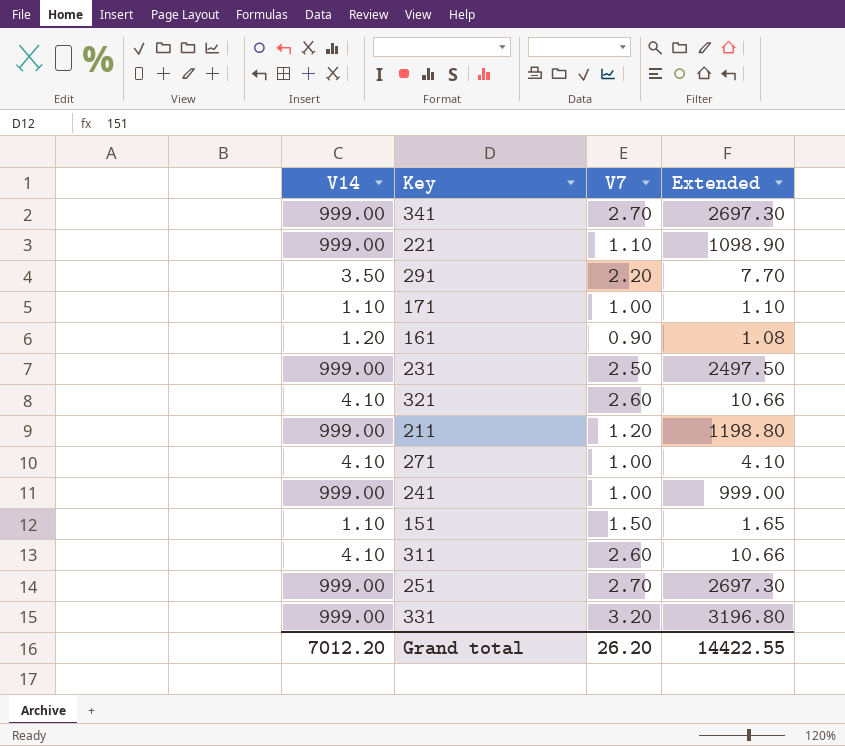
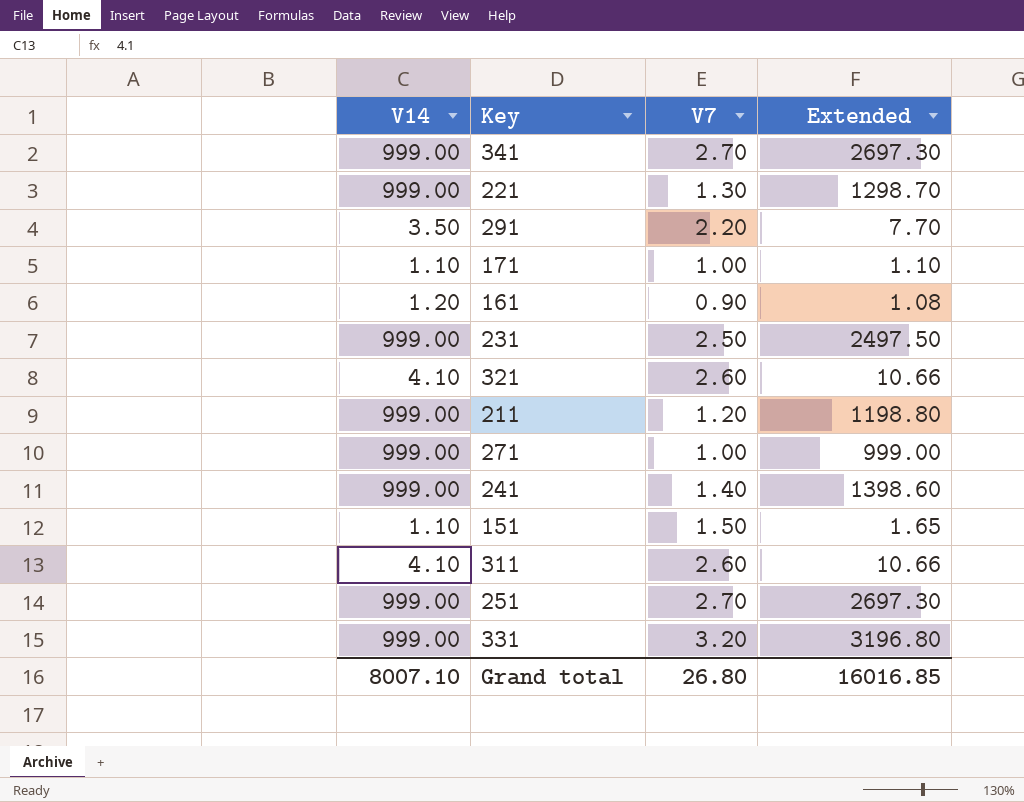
221 | V7: 1.10 -> 1.30
221 | Extended: 1098.90 -> 1298.70
271 | V14: 4.10 -> 999.00
271 | Extended: 4.10 -> 999.00
241 | V7: 1.00 -> 1.40
241 | Extended: 999.00 -> 1398.60
Grand total | V14: 7012.20 -> 8007.10
Grand total | V7: 26.20 -> 26.80
Grand total | Extended: 14422.55 -> 16016.85

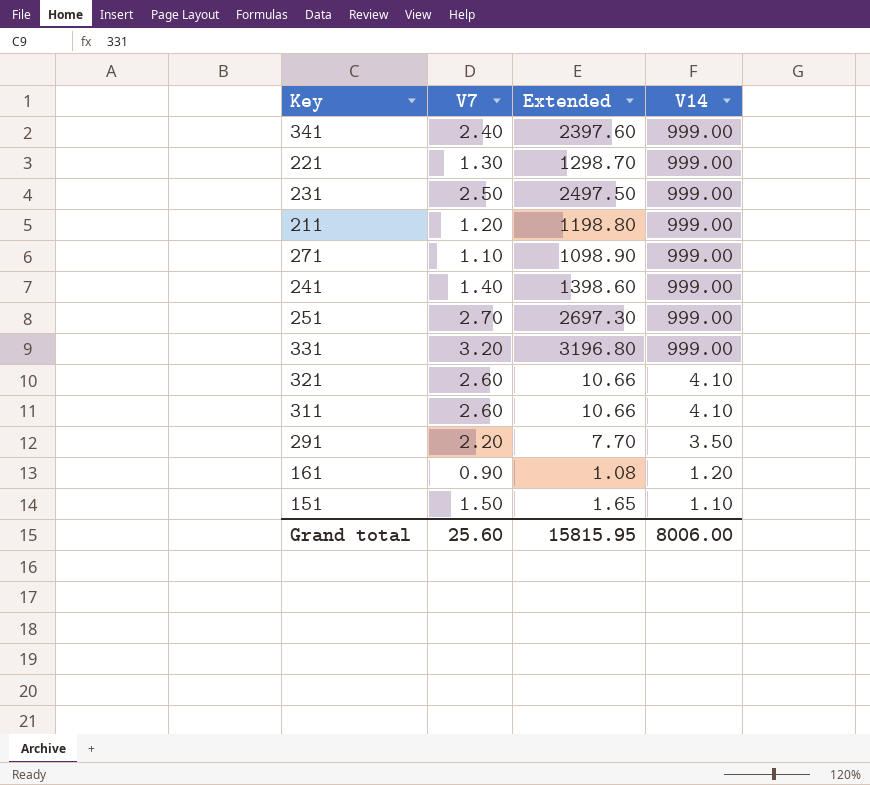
row order: none -> V14 descending
column V14 | position: 1 -> 4
row 171: 1.10 | 1.00 | 1.10 -> none
341 | V7: 2.70 -> 2.40
341 | Extended: 2697.30 -> 2397.60
271 | V7: 1.00 -> 1.10
271 | Extended: 999.00 -> 1098.90
Grand total | V7: 26.80 -> 25.60
Grand total | Extended: 16016.85 -> 15815.95
Grand total | V14: 8007.10 -> 8006.00

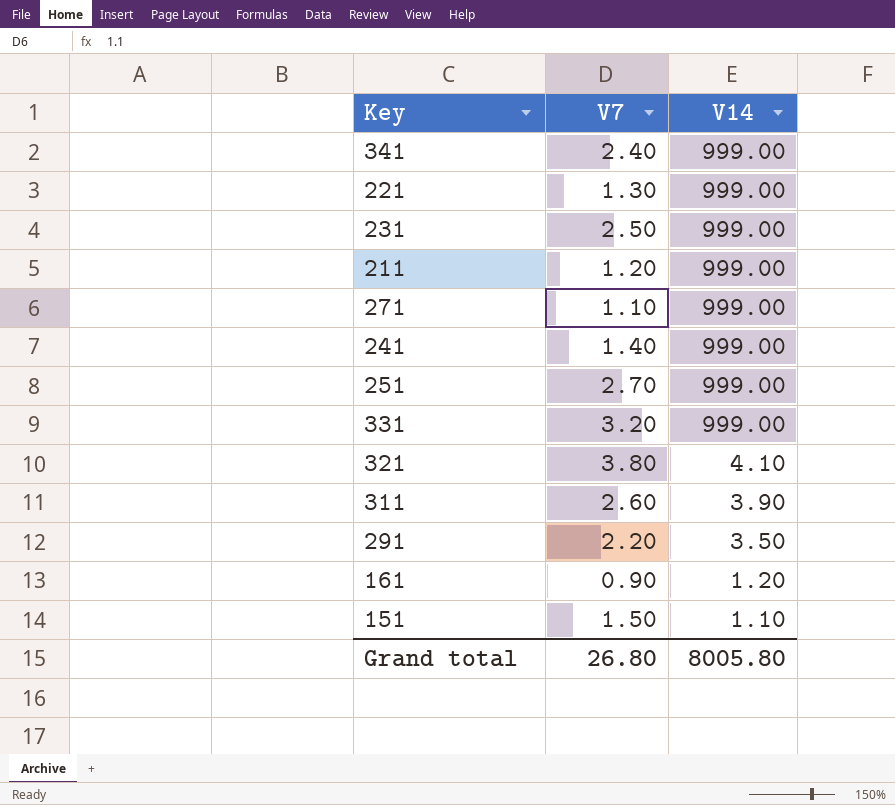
column Extended | formula: [V7] * [V14] -> none
321 | V7: 2.60 -> 3.80
311 | V14: 4.10 -> 3.90
Grand total | V7: 25.60 -> 26.80
Grand total | V14: 8006.00 -> 8005.80

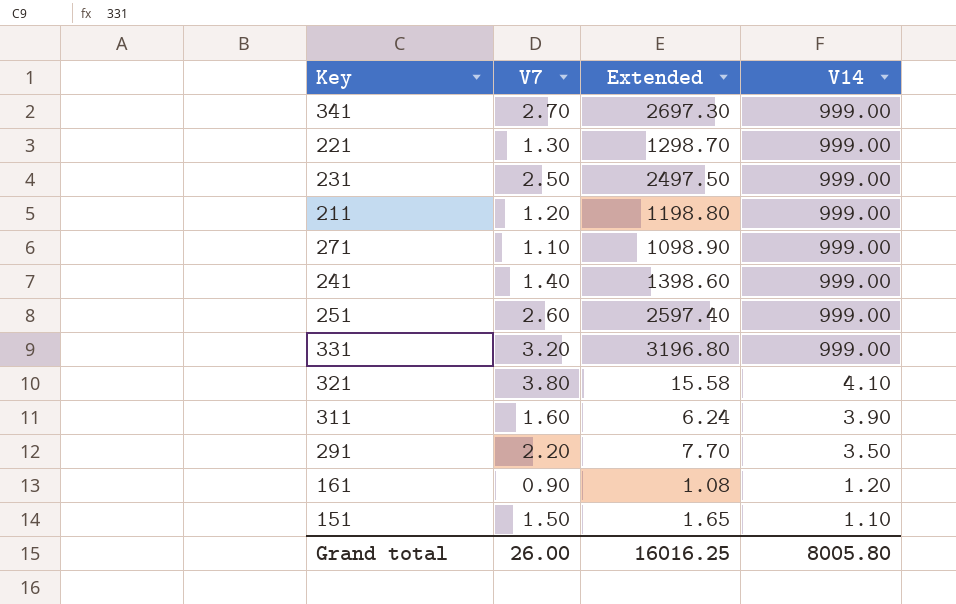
column Extended | formula: none -> [V7] * [V14]
341 | V7: 2.40 -> 2.70
251 | V7: 2.70 -> 2.60
311 | V7: 2.60 -> 1.60
Grand total | V7: 26.80 -> 26.00

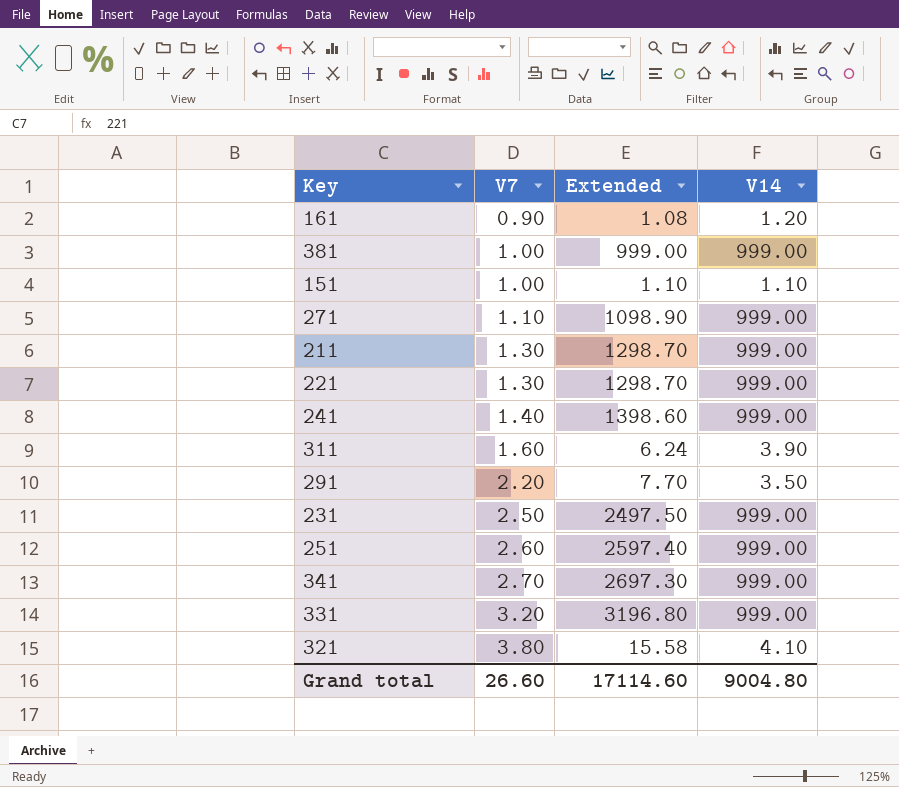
row order: V14 descending -> V7 ascending
row 381: none -> 1.00 | 999.00 | 999.00
151 | V7: 1.50 -> 1.00
151 | Extended: 1.65 -> 1.10
211 | V7: 1.20 -> 1.30
211 | Extended: 1198.80 -> 1298.70
Grand total | V7: 26.00 -> 26.60
Grand total | Extended: 16016.25 -> 17114.60
Grand total | V14: 8005.80 -> 9004.80

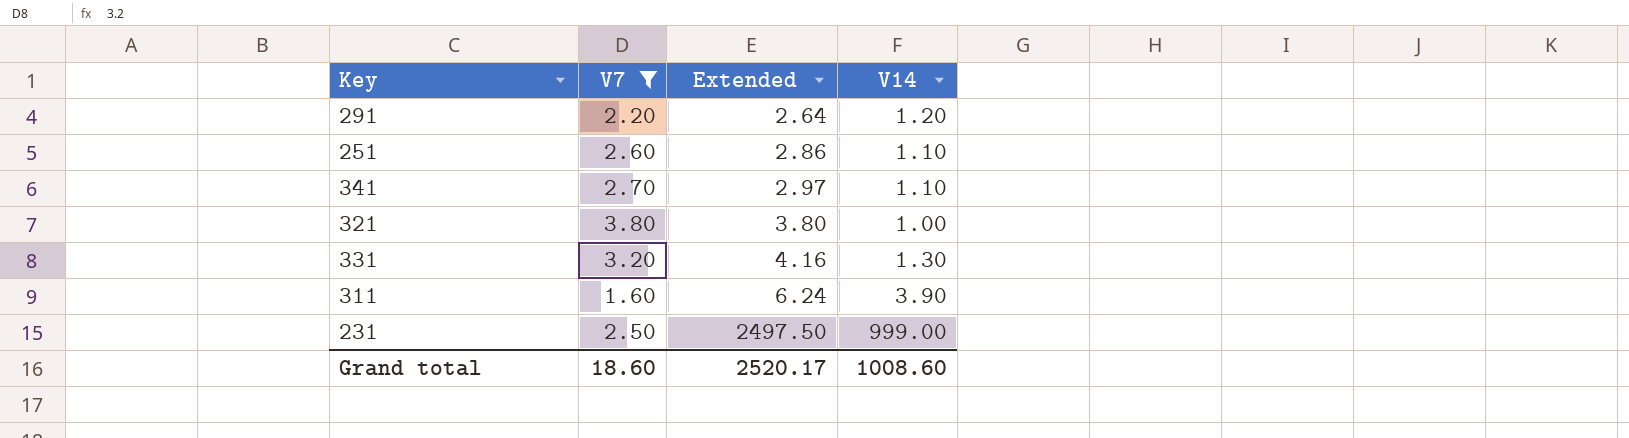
filter: none -> V7 >= 1.60
row order: V7 ascending -> Extended ascending
291 | Extended: 7.70 -> 2.64
291 | V14: 3.50 -> 1.20
251 | Extended: 2597.40 -> 2.86
251 | V14: 999.00 -> 1.10
341 | Extended: 2697.30 -> 2.97
341 | V14: 999.00 -> 1.10
321 | Extended: 15.58 -> 3.80
321 | V14: 4.10 -> 1.00
331 | Extended: 3196.80 -> 4.16
331 | V14: 999.00 -> 1.30
Grand total | V7: 26.60 -> 18.60
Grand total | Extended: 17114.60 -> 2520.17
Grand total | V14: 9004.80 -> 1008.60

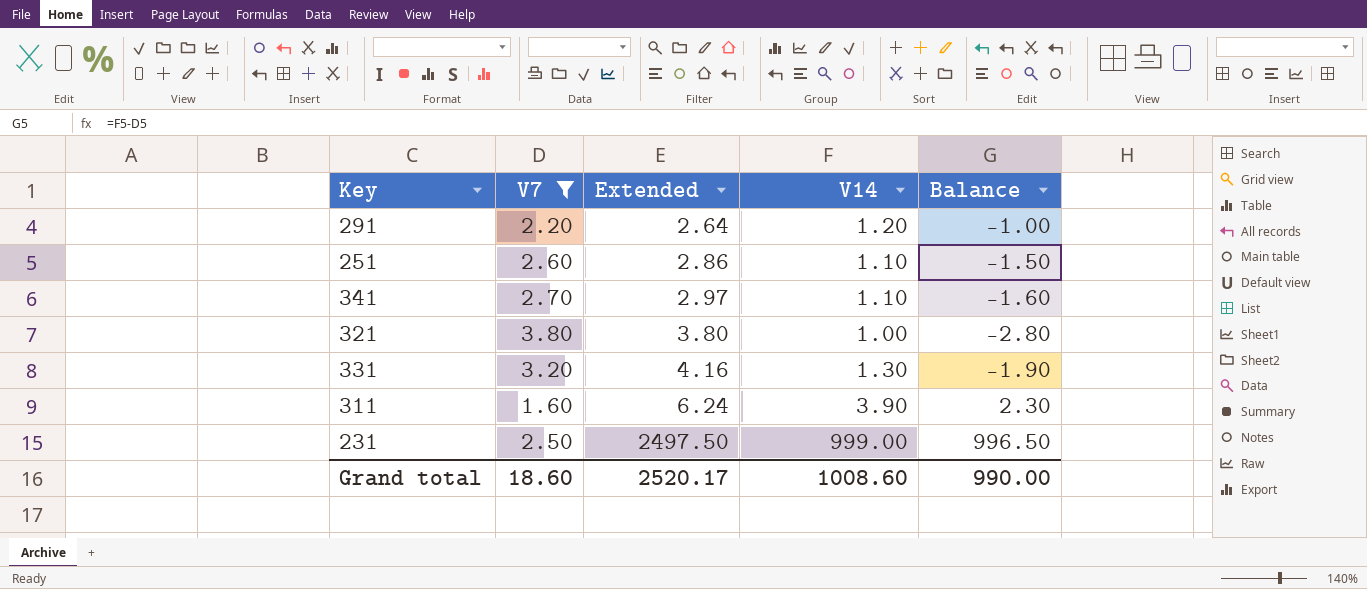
column Balance | formula: none -> [V14] - [V7]

